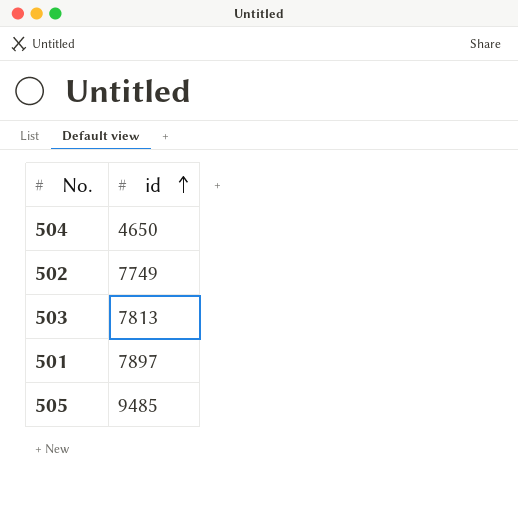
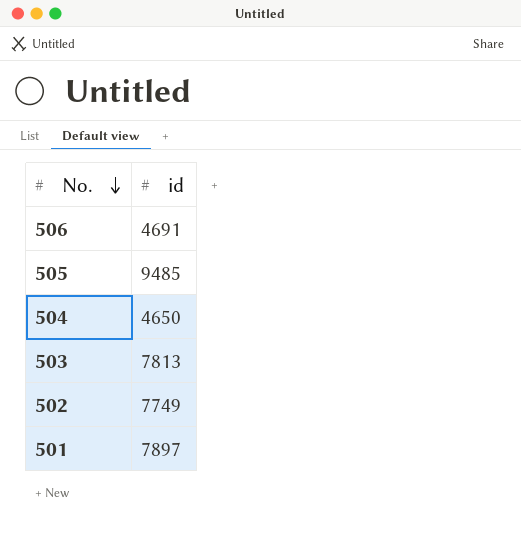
row order: id ascending -> No. descending
row 506: none -> 4691

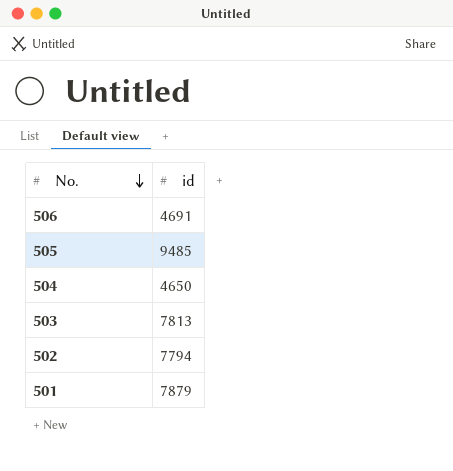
502 | id: 7749 -> 7794
501 | id: 7897 -> 7879

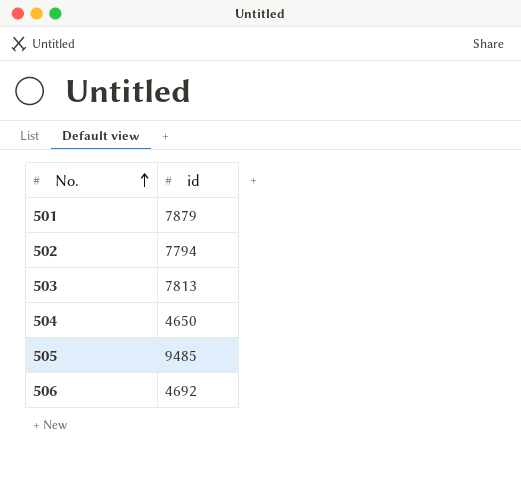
row order: No. descending -> No. ascending
506 | id: 4691 -> 4692

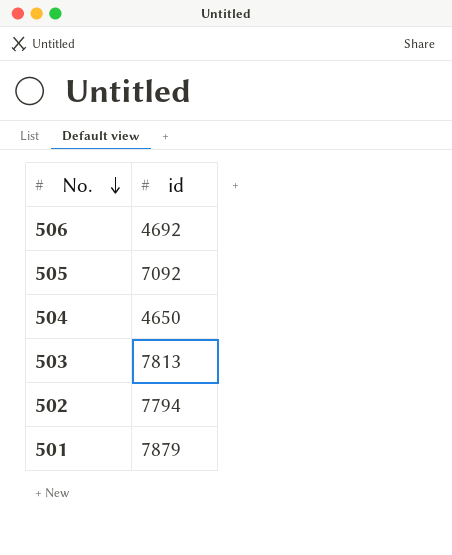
row order: No. ascending -> No. descending
505 | id: 9485 -> 7092

